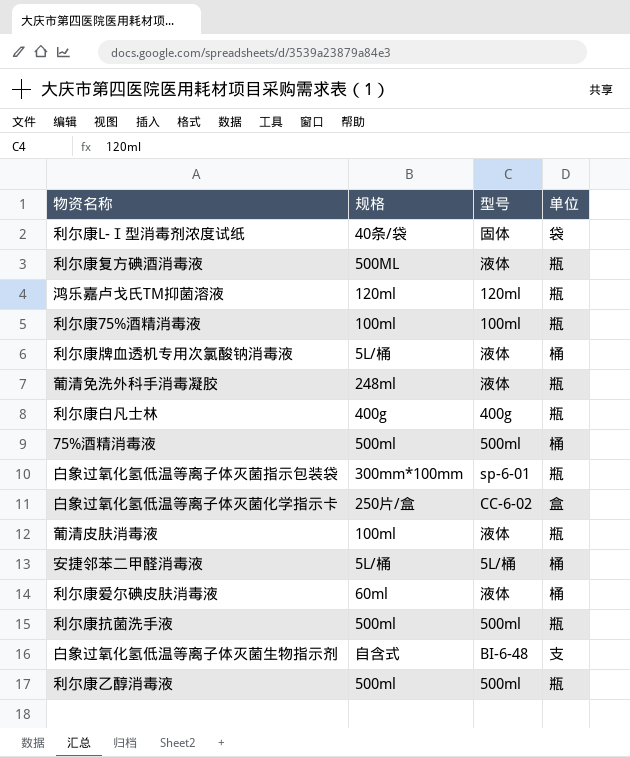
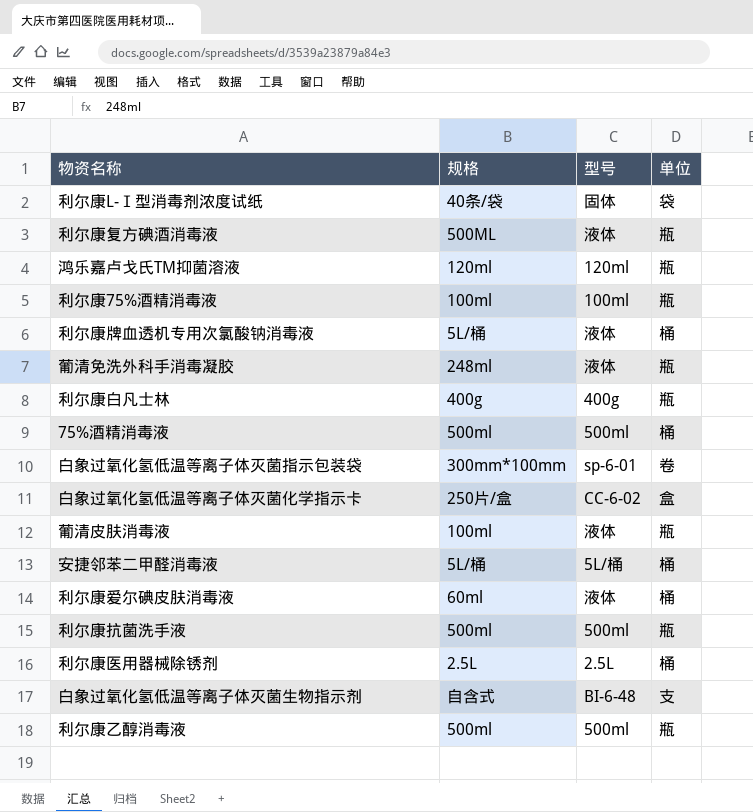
白象过氧化氢低温等离子体灭菌指示包装袋 | 单位: 瓶 -> 卷
row 利尔康医用器械除锈剂: none -> 2.5L | 2.5L | 桶

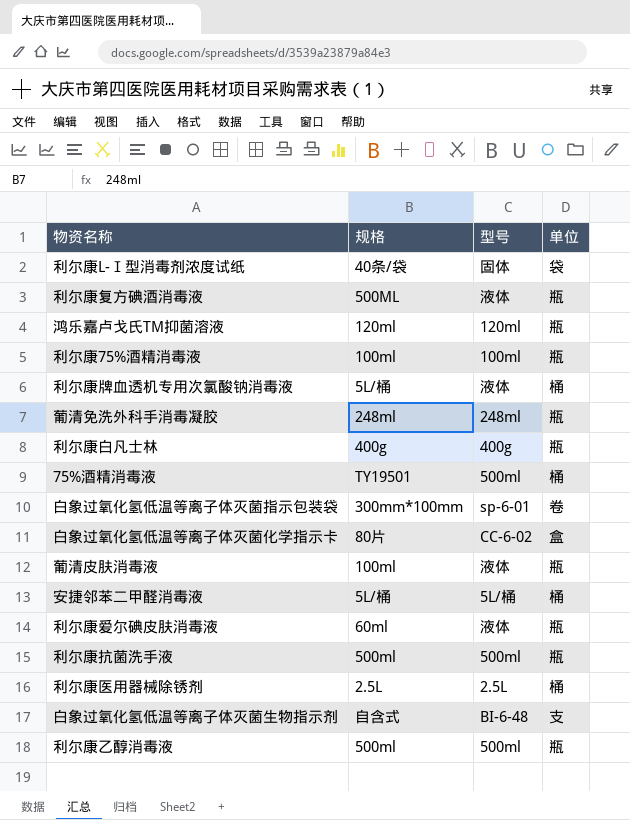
葡清免洗外科手消毒凝胶 | 型号: 液体 -> 248ml
75%酒精消毒液 | 规格: 500ml -> TY19501
白象过氧化氢低温等离子体灭菌化学指示卡 | 规格: 250片/盒 -> 80片
利尔康爱尔碘皮肤消毒液 | 单位: 桶 -> 瓶

